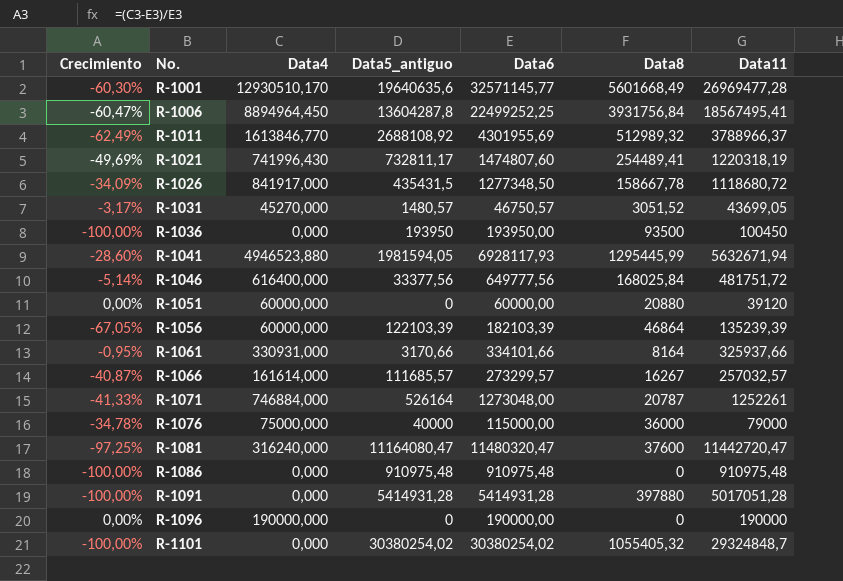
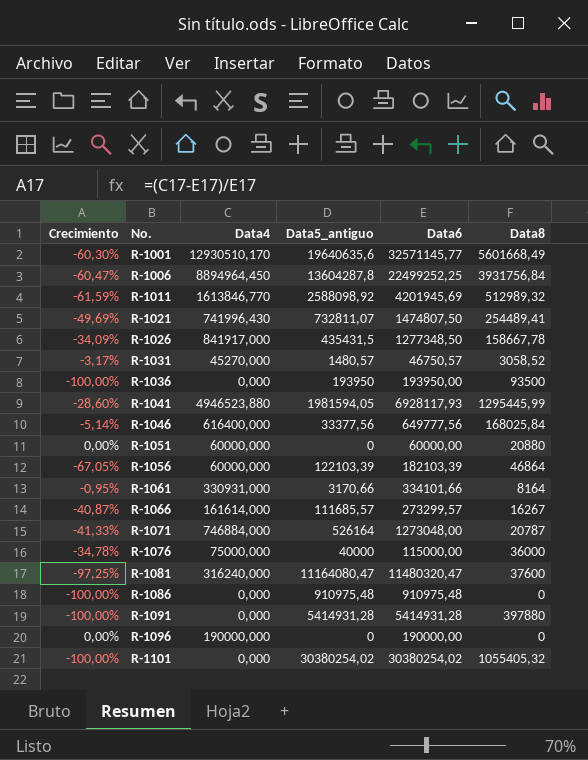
column Data11 | formula: [Data6] - [Data8] -> none
R-1011 | Crecimiento: -62,49% -> -61,59%
R-1011 | Data5_antiguo: 2688108,92 -> 2588098,92
R-1011 | Data6: 4301955,69 -> 4201945,69
R-1021 | Data5_antiguo: 732811,17 -> 732811,07
R-1021 | Data6: 1474807,60 -> 1474807,50
R-1031 | Data8: 3051,52 -> 3058,52

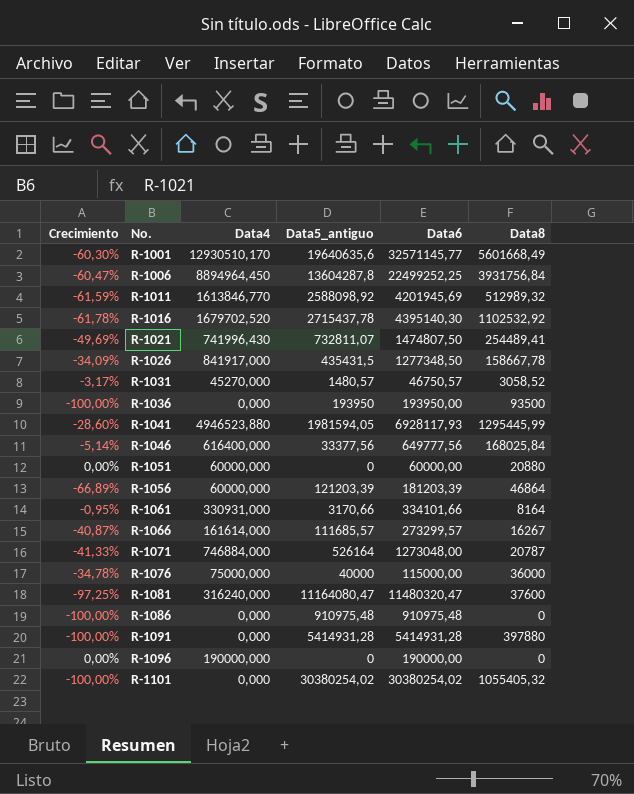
row R-1016: none -> -61,78% | 1679702,520 | 2715437,78 | 4395140,30 | 1102532,92
R-1056 | Crecimiento: -67,05% -> -66,89%
R-1056 | Data5_antiguo: 122103,39 -> 121203,39
R-1056 | Data6: 182103,39 -> 181203,39

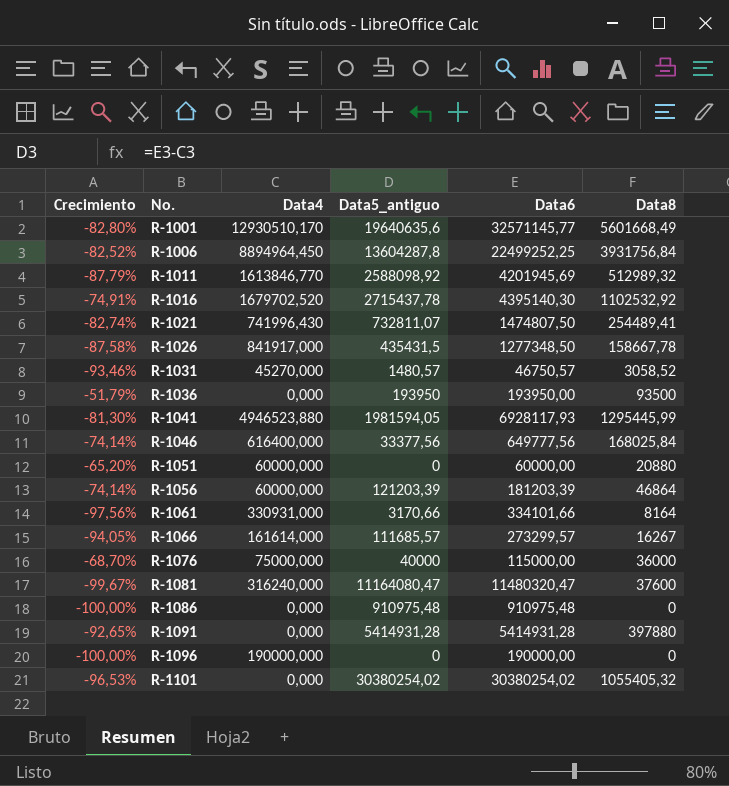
column Crecimiento | formula: ([Data4] - [Data6]) / [Data6] -> ([Data8] - [Data6]) / [Data6]
row R-1071: -41,33% | 746884,000 | 526164 | 1273048,00 | 20787 -> none

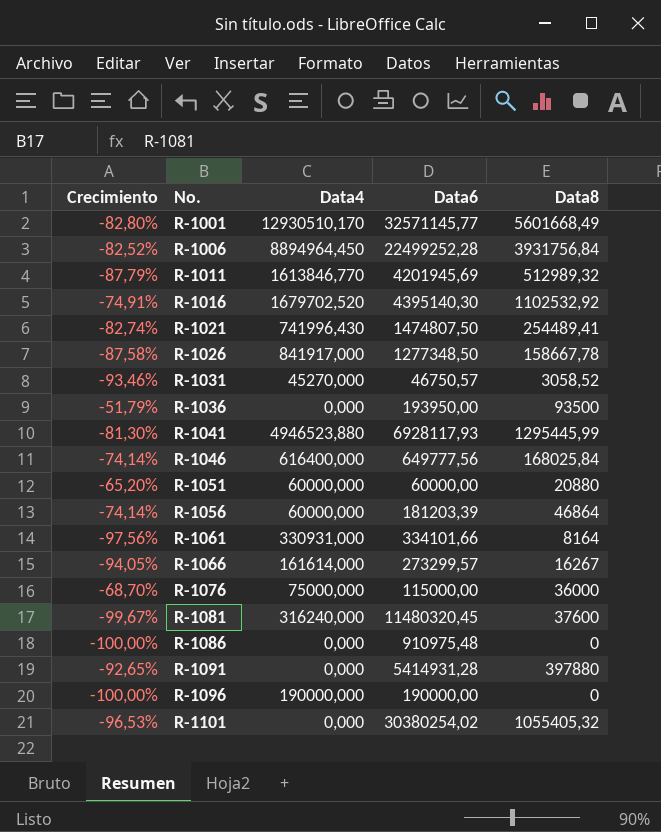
column Data5_antiguo | formula: [Data6] - [Data4] -> none
R-1006 | Data6: 22499252,25 -> 22499252,28
R-1081 | Data6: 11480320,47 -> 11480320,45

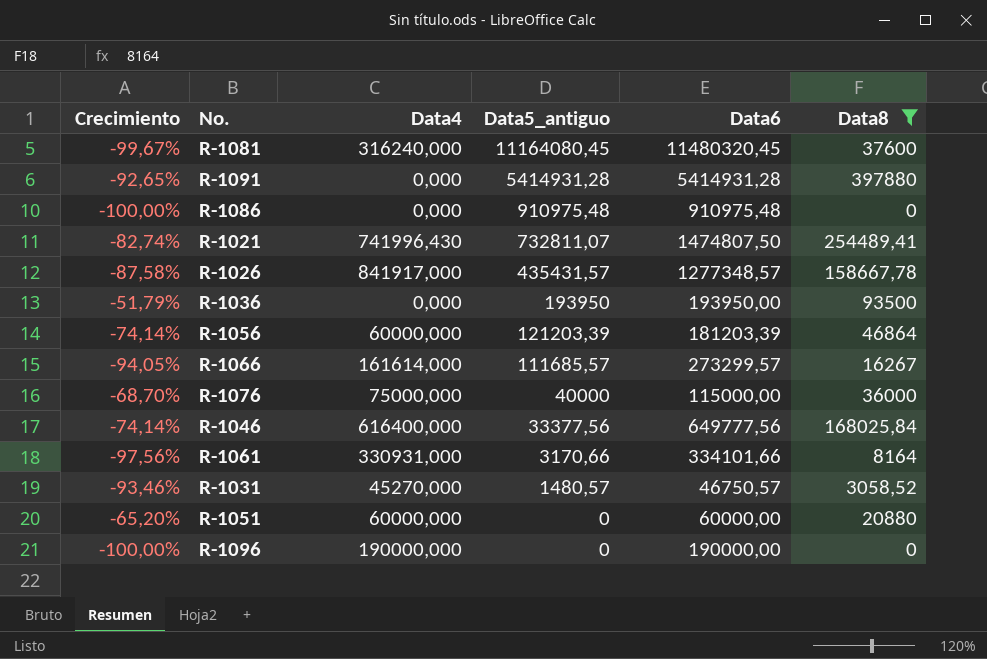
filter: none -> Data8 <= 397880
row order: No. ascending -> Data5_antiguo descending
column Data5_antiguo | formula: none -> [Data6] - [Data4]
R-1026 | Data6: 1277348,50 -> 1277348,57

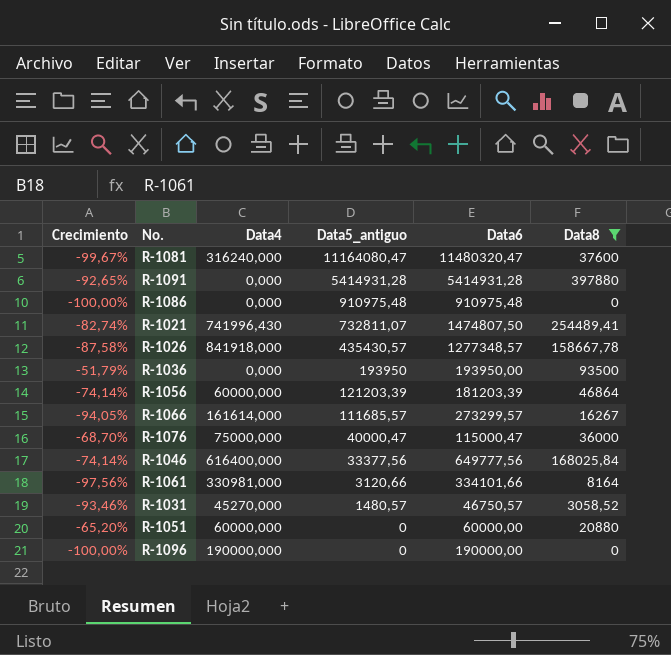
R-1081 | Data5_antiguo: 11164080,45 -> 11164080,47
R-1081 | Data6: 11480320,45 -> 11480320,47
R-1026 | Data4: 841917,000 -> 841918,000
R-1026 | Data5_antiguo: 435431,57 -> 435430,57
R-1076 | Data5_antiguo: 40000 -> 40000,47
R-1076 | Data6: 115000,00 -> 115000,47
R-1061 | Data4: 330931,000 -> 330981,000
R-1061 | Data5_antiguo: 3170,66 -> 3120,66

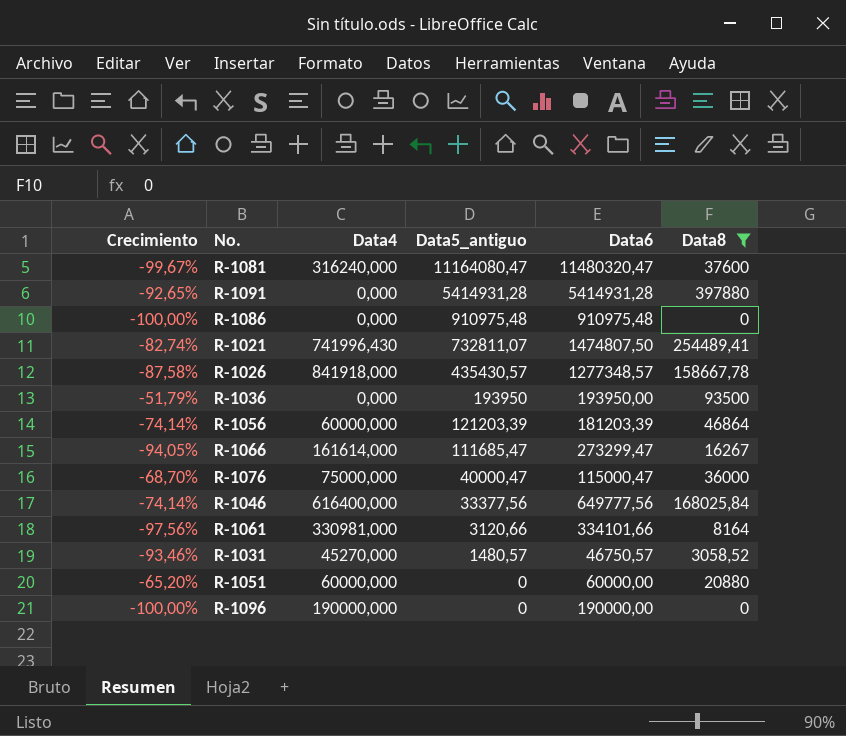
R-1066 | Data5_antiguo: 111685,57 -> 111685,47
R-1066 | Data6: 273299,57 -> 273299,47

